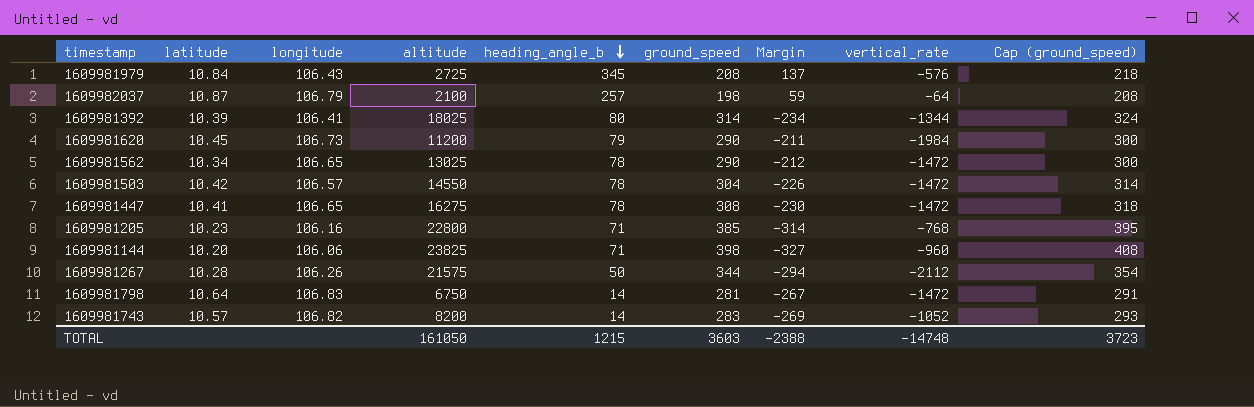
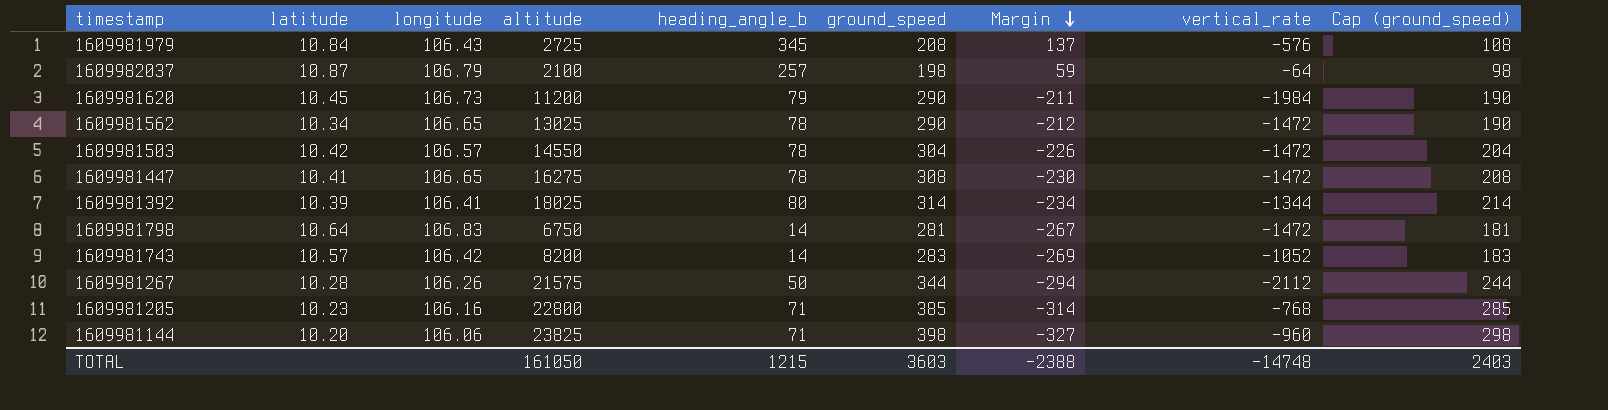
row order: heading_angle_b descending -> Margin descending
column Cap (ground_speed) | formula: [ground_speed] + 10 -> [ground_speed] - 100
1609981743 | longitude: 106.82 -> 106.42
TOTAL | Cap (ground_speed): 3723 -> 2403

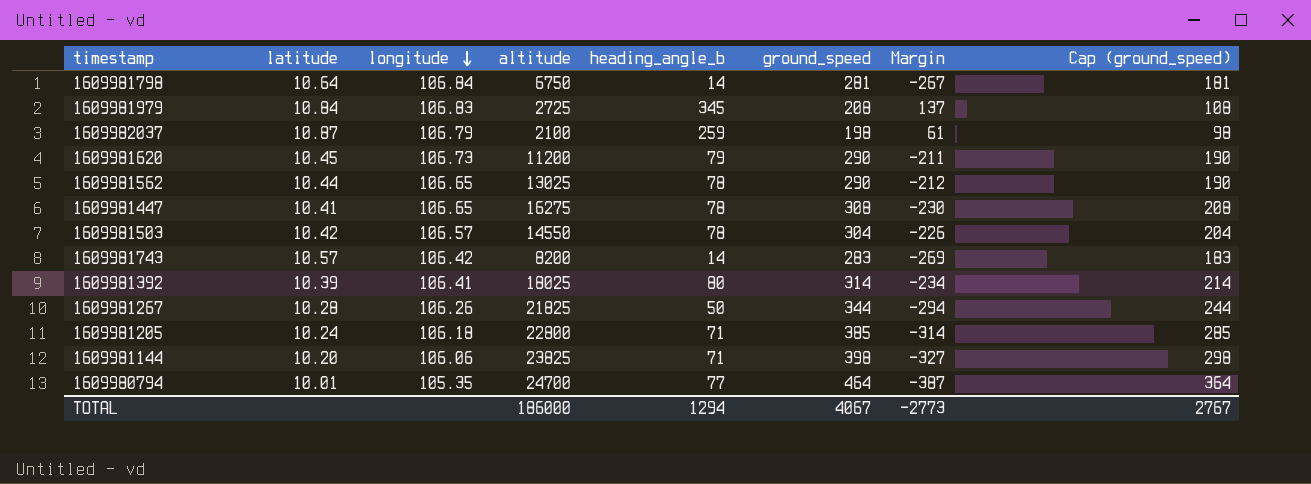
row order: Margin descending -> longitude descending
column vertical_rate | position: 8 -> none
1609981798 | longitude: 106.83 -> 106.84
1609981979 | longitude: 106.43 -> 106.83
1609982037 | heading_angle_b: 257 -> 259
1609982037 | Margin: 59 -> 61
1609981562 | latitude: 10.34 -> 10.44
1609981267 | altitude: 21575 -> 21825
1609981205 | latitude: 10.23 -> 10.24
1609981205 | longitude: 106.16 -> 106.18
row 1609980794: none -> 10.01 | 105.35 | 24700 | 77 | 464 | -387 | 364
TOTAL | altitude: 161050 -> 186000
TOTAL | heading_angle_b: 1215 -> 1294
TOTAL | ground_speed: 3603 -> 4067
TOTAL | Margin: -2388 -> -2773
TOTAL | Cap (ground_speed): 2403 -> 2767

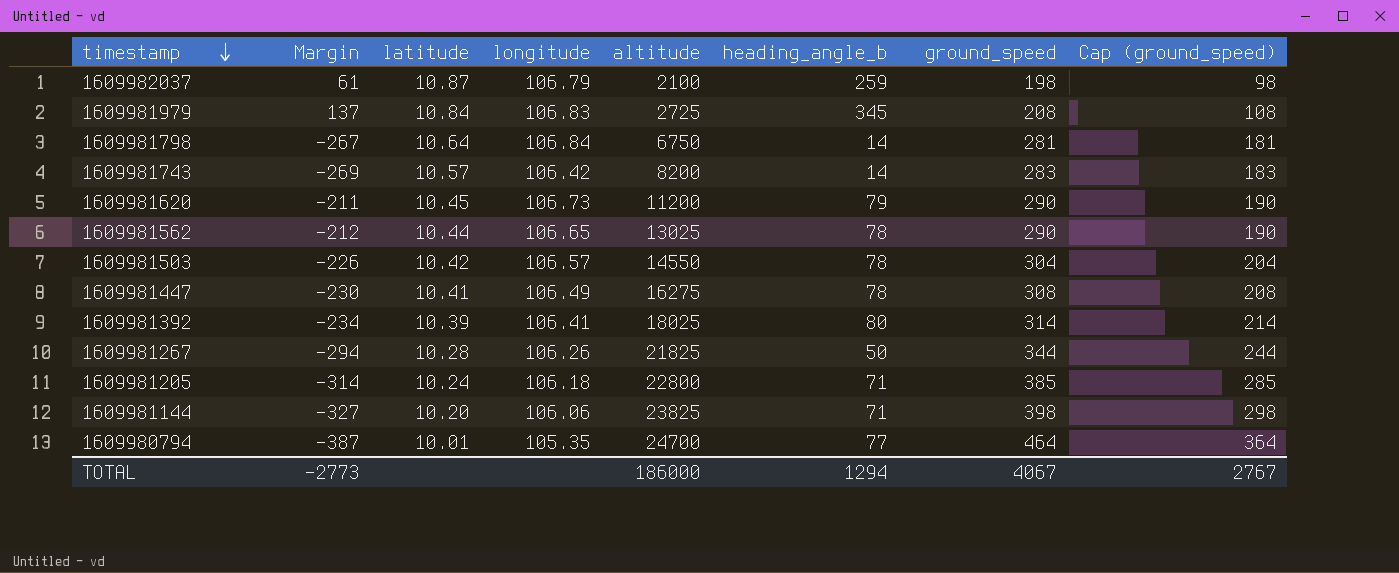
row order: longitude descending -> timestamp descending
column Margin | position: 7 -> 2
1609981447 | longitude: 106.65 -> 106.49

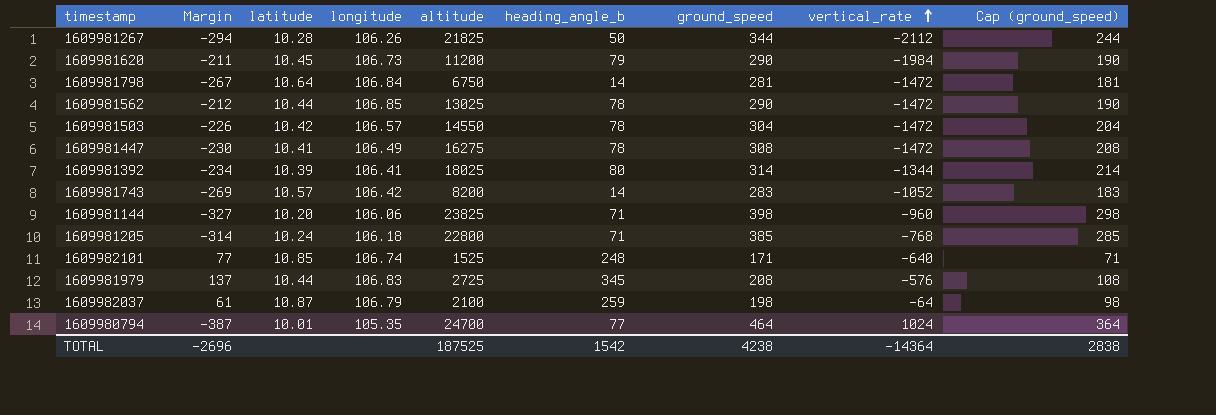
row order: timestamp descending -> vertical_rate ascending
column vertical_rate | position: none -> 8
1609981562 | longitude: 106.65 -> 106.85
row 1609982101: none -> 77 | 10.85 | 106.74 | 1525 | 248 | 171 | -640 | 71
1609981979 | latitude: 10.84 -> 10.44
TOTAL | Margin: -2773 -> -2696
TOTAL | altitude: 186000 -> 187525
TOTAL | heading_angle_b: 1294 -> 1542
TOTAL | ground_speed: 4067 -> 4238
TOTAL | Cap (ground_speed): 2767 -> 2838

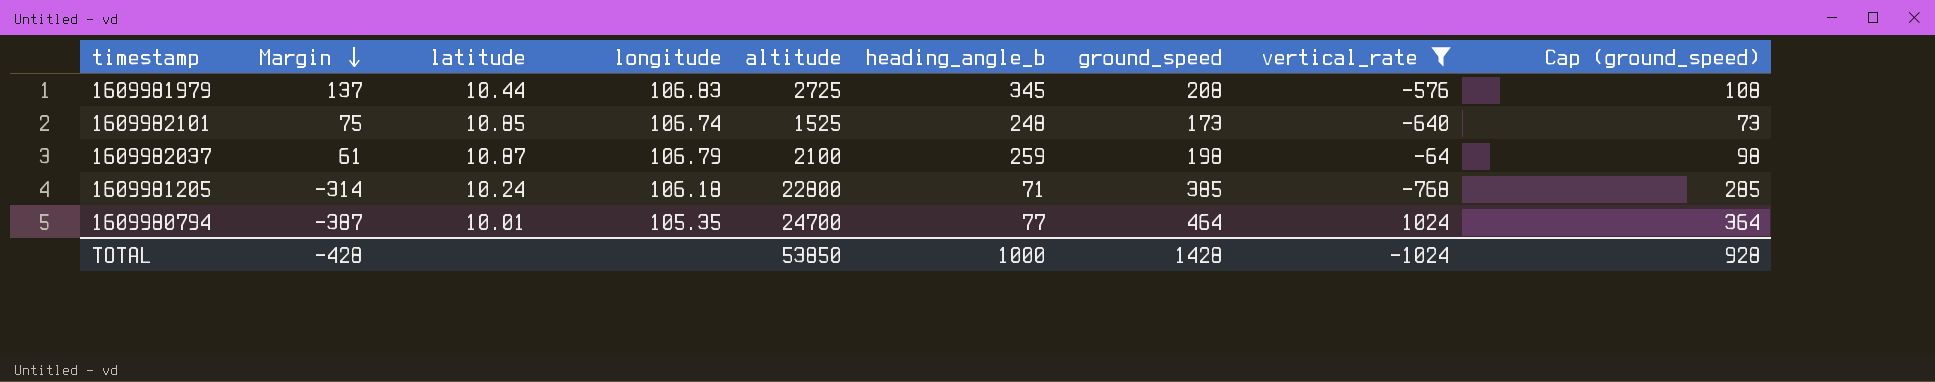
filter: none -> vertical_rate >= -768
row order: vertical_rate ascending -> Margin descending
1609982101 | Margin: 77 -> 75
1609982101 | ground_speed: 171 -> 173
1609982101 | Cap (ground_speed): 71 -> 73
TOTAL | Margin: -2696 -> -428
TOTAL | altitude: 187525 -> 53850
TOTAL | heading_angle_b: 1542 -> 1000
TOTAL | ground_speed: 4238 -> 1428
TOTAL | vertical_rate: -14364 -> -1024
TOTAL | Cap (ground_speed): 2838 -> 928

